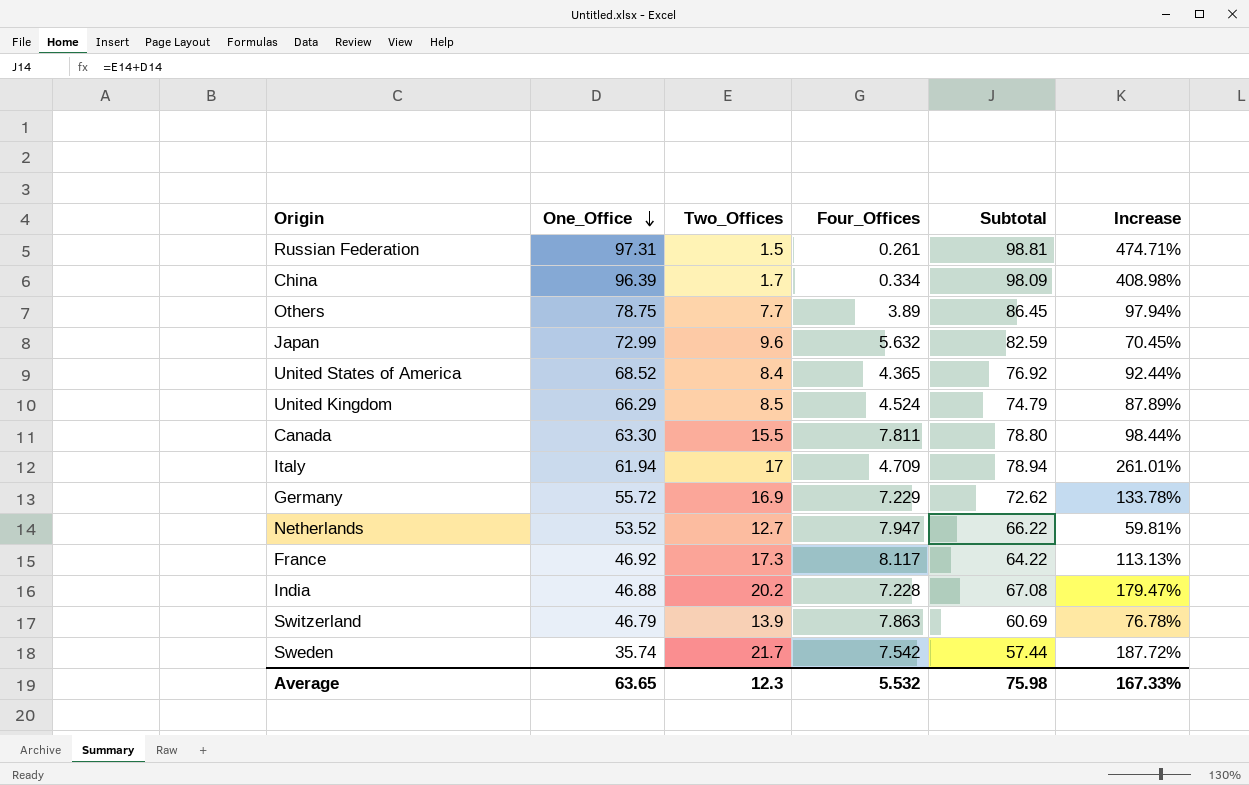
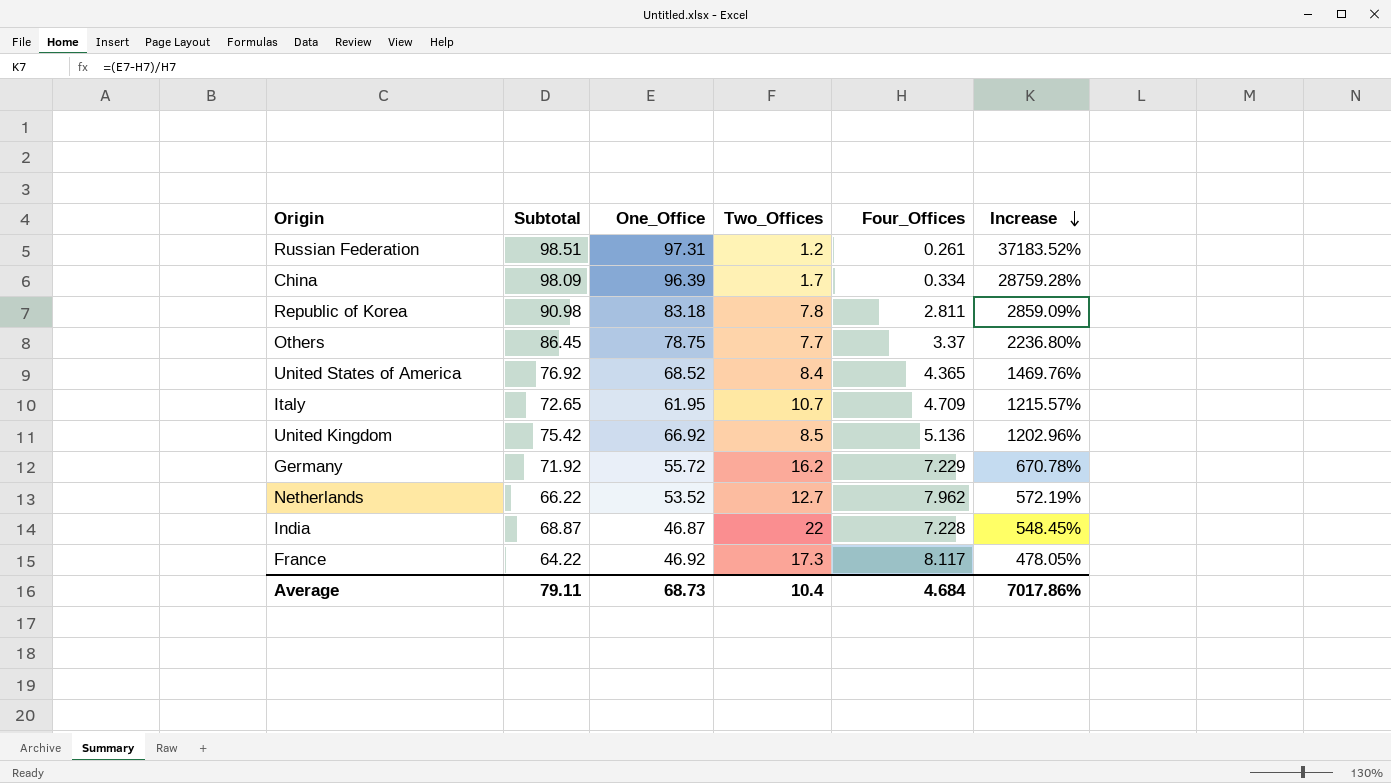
row order: One_Office descending -> Increase descending
column Subtotal | position: 5 -> 2
column Increase | formula: ([Two_Offices] - [Four_Offices]) / [Four_Offices] -> ([One_Office] - [Four_Offices]) / [Four_Offices]
row Japan: 72.99 | 9.6 | 5.632 | 82.59 | 70.45% -> none
row Canada: 63.30 | 15.5 | 7.811 | 78.80 | 98.44% -> none
row Switzerland: 46.79 | 13.9 | 7.863 | 60.69 | 76.78% -> none
row Sweden: 35.74 | 21.7 | 7.542 | 57.44 | 187.72% -> none
Russian Federation | Subtotal: 98.81 -> 98.51
Russian Federation | Two_Offices: 1.5 -> 1.2
row Republic of Korea: none -> 90.98 | 83.18 | 7.8 | 2.811 | 2859.09%
Others | Four_Offices: 3.89 -> 3.37
Italy | Subtotal: 78.94 -> 72.65
Italy | One_Office: 61.94 -> 61.95
Italy | Two_Offices: 17 -> 10.7
United Kingdom | Subtotal: 74.79 -> 75.42
United Kingdom | One_Office: 66.29 -> 66.92
United Kingdom | Four_Offices: 4.524 -> 5.136
Germany | Subtotal: 72.62 -> 71.92
Germany | Two_Offices: 16.9 -> 16.2
Netherlands | Four_Offices: 7.947 -> 7.962
India | Subtotal: 67.08 -> 68.87
India | One_Office: 46.88 -> 46.87
India | Two_Offices: 20.2 -> 22
Average | Subtotal: 75.98 -> 79.11
Average | One_Office: 63.65 -> 68.73
Average | Two_Offices: 12.3 -> 10.4
Average | Four_Offices: 5.532 -> 4.684
Average | Increase: 167.33% -> 7017.86%

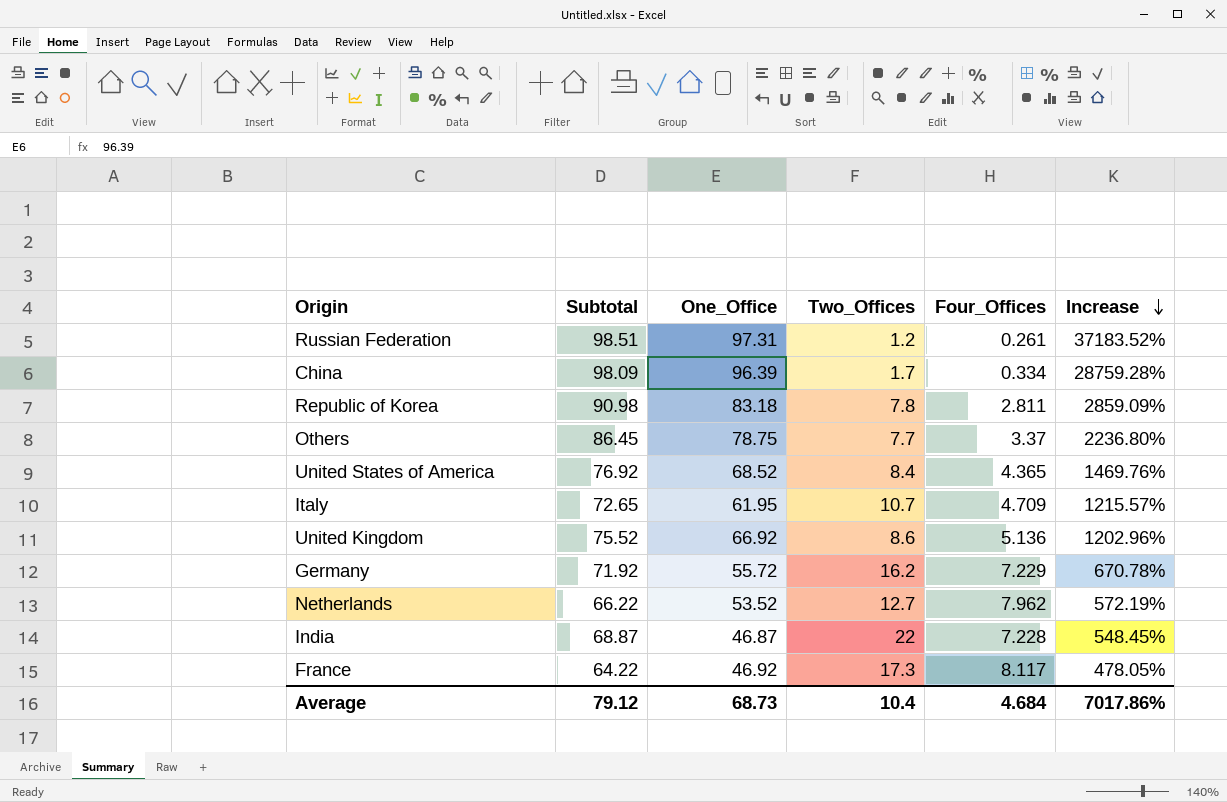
United Kingdom | Subtotal: 75.42 -> 75.52
United Kingdom | Two_Offices: 8.5 -> 8.6
Average | Subtotal: 79.11 -> 79.12

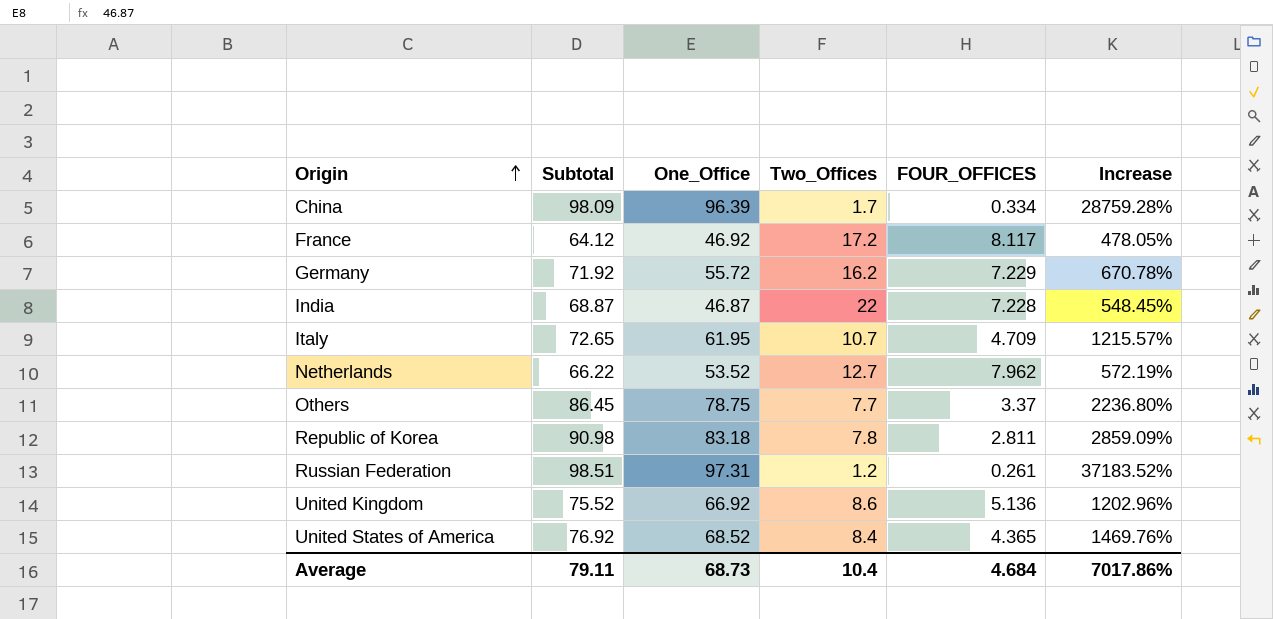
row order: Increase descending -> Origin ascending
column name: Four_Offices -> FOUR_OFFICES
France | Subtotal: 64.22 -> 64.12
France | Two_Offices: 17.3 -> 17.2
Average | Subtotal: 79.12 -> 79.11

